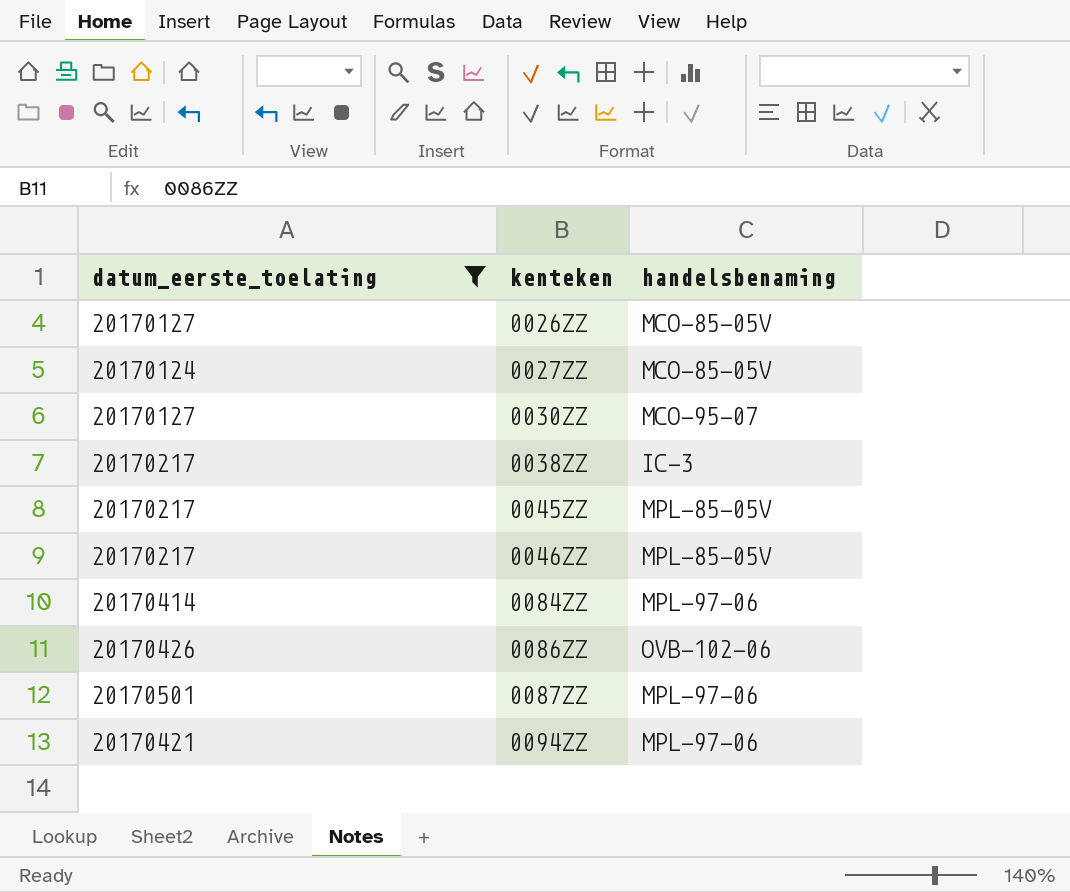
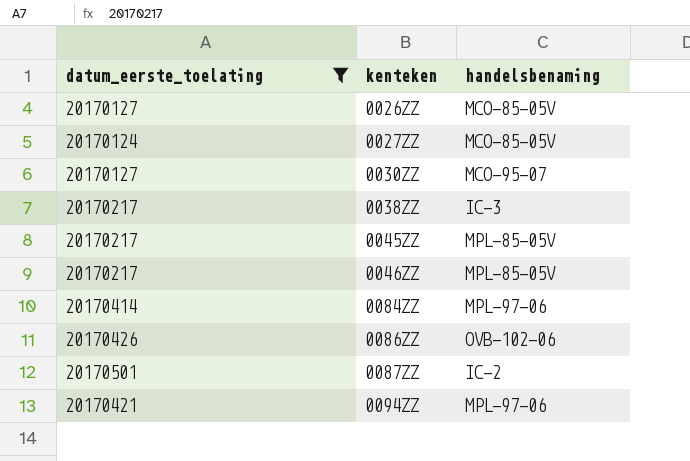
0087ZZ | handelsbenaming: MPL-97-06 -> IC-2

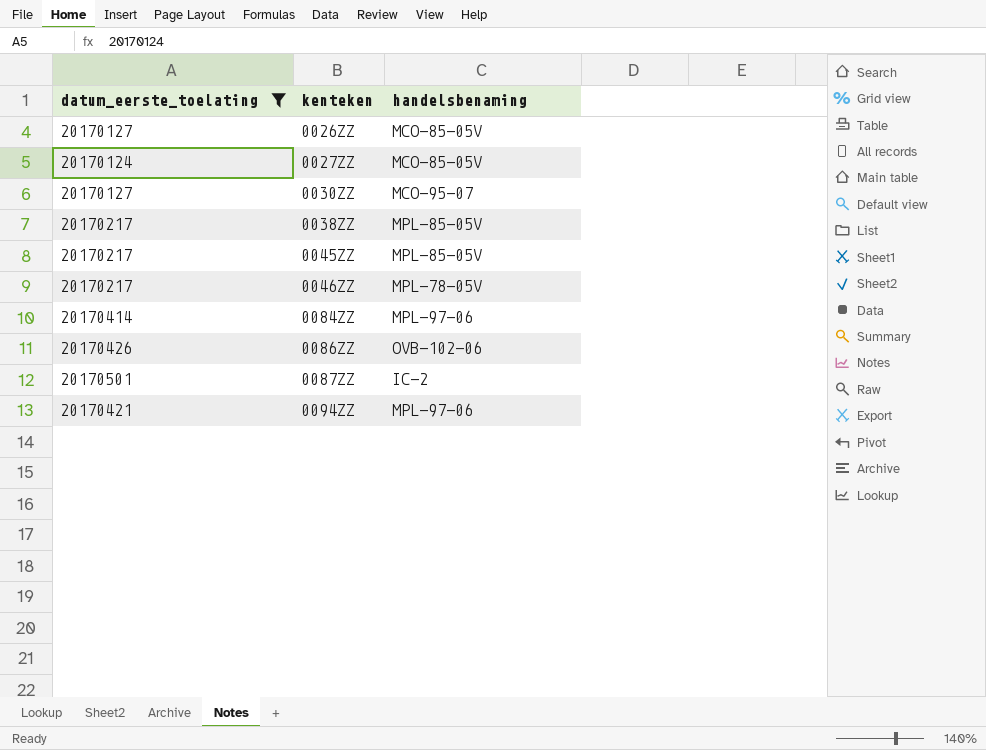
0038ZZ | handelsbenaming: IC-3 -> MPL-85-05V
0046ZZ | handelsbenaming: MPL-85-05V -> MPL-78-05V

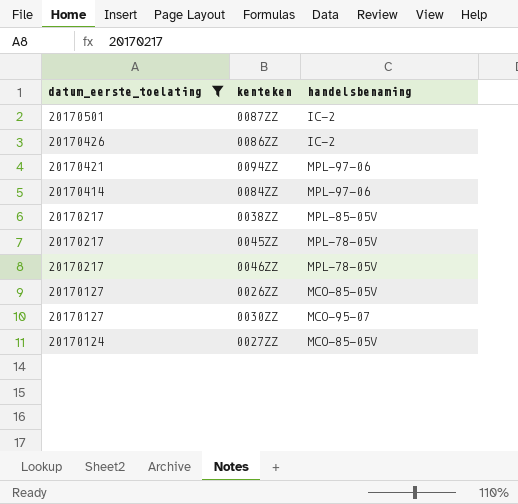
row order: kenteken ascending -> datum_eerste_toelating descending
0086ZZ | handelsbenaming: OVB-102-06 -> IC-2
0045ZZ | handelsbenaming: MPL-85-05V -> MPL-78-05V

